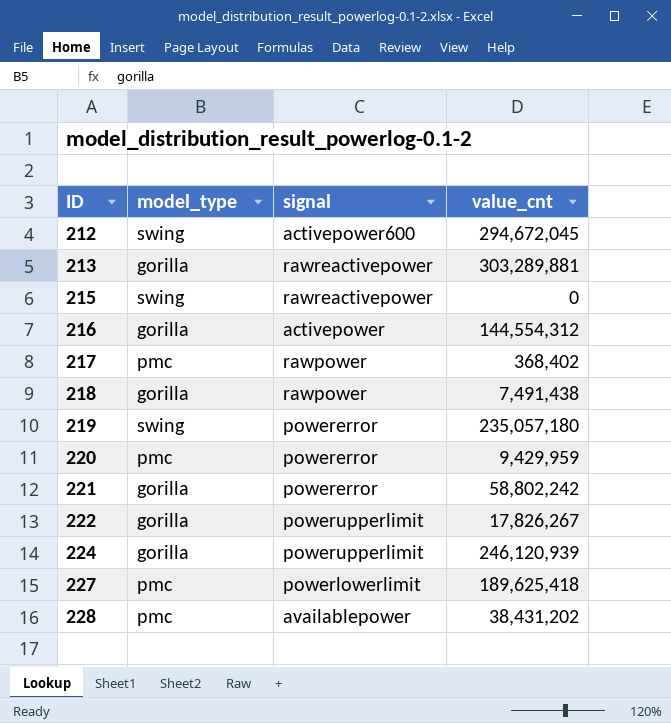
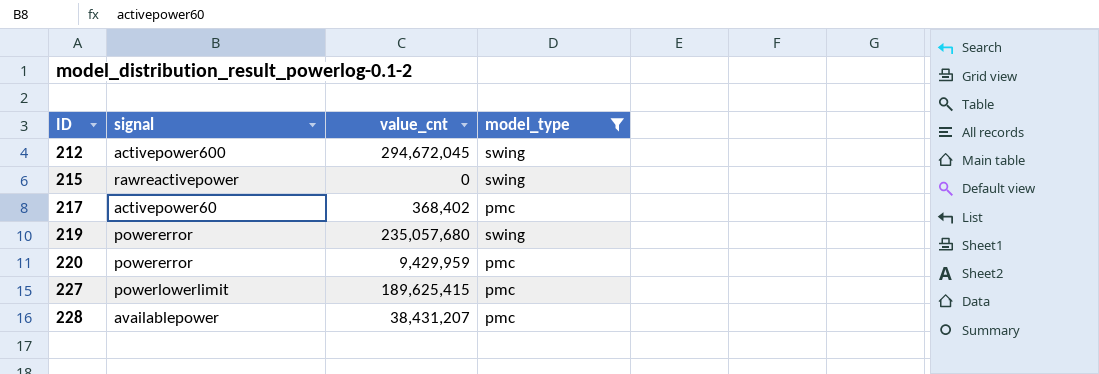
filter: none -> model_type != gorilla
column model_type | position: 2 -> 4
217 | signal: rawpower -> activepower60
219 | value_cnt: 235,057,180 -> 235,057,680
227 | value_cnt: 189,625,418 -> 189,625,415
228 | value_cnt: 38,431,202 -> 38,431,207

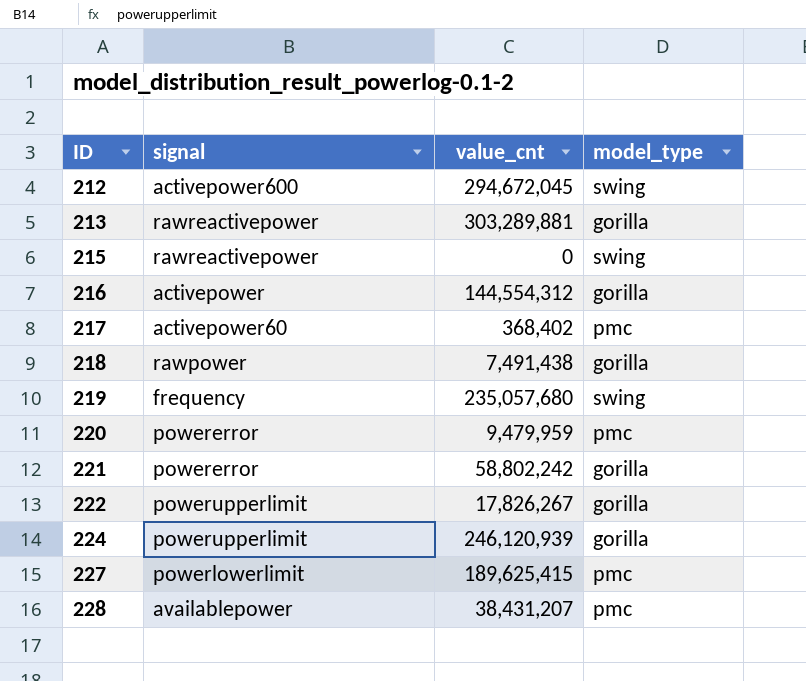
filter: model_type != gorilla -> none
219 | signal: powererror -> frequency
220 | value_cnt: 9,429,959 -> 9,479,959

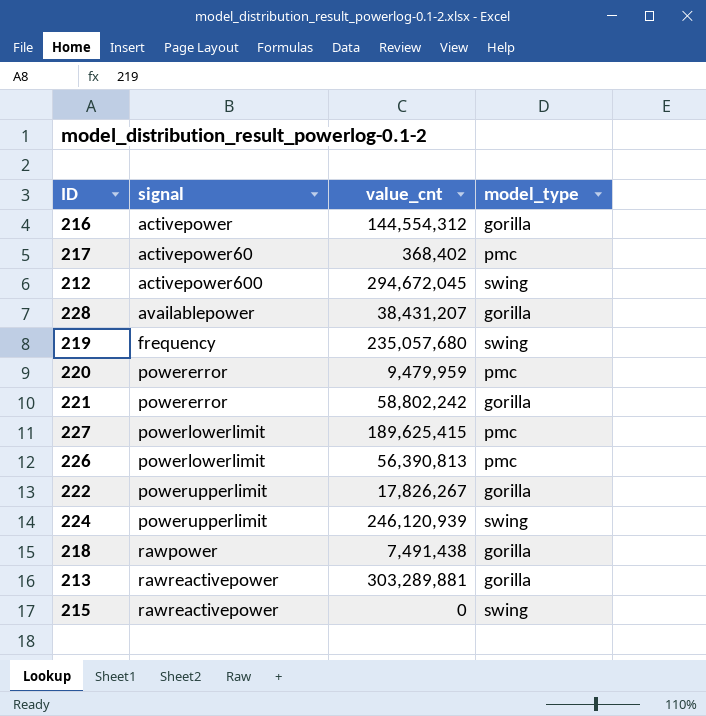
row order: ID ascending -> signal ascending
228 | model_type: pmc -> gorilla
row 226: none -> powerlowerlimit | 56,390,813 | pmc
224 | model_type: gorilla -> swing

